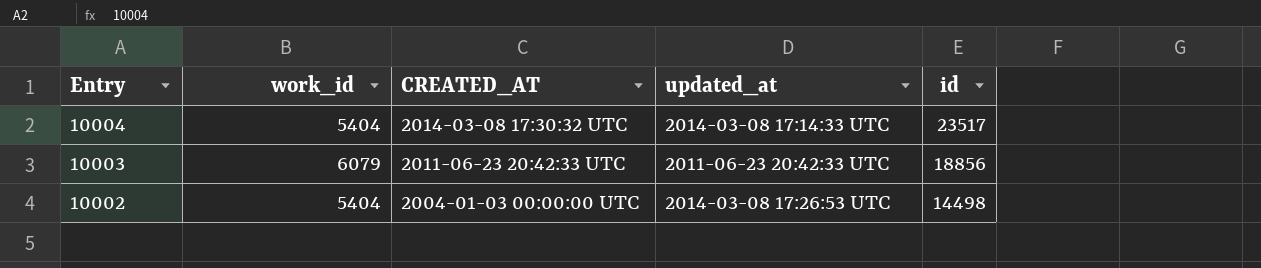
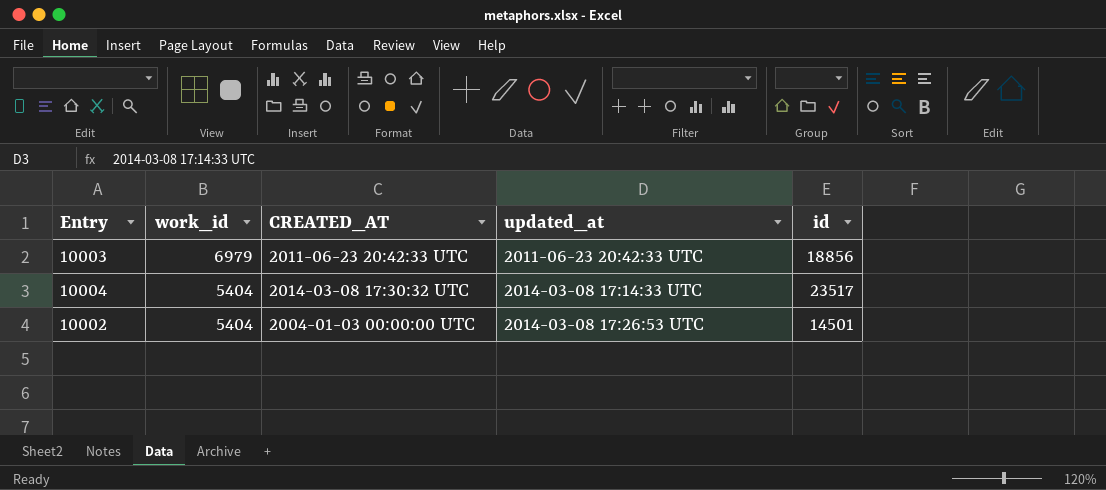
row order: Entry descending -> work_id descending
10003 | work_id: 6079 -> 6979
10002 | id: 14498 -> 14501

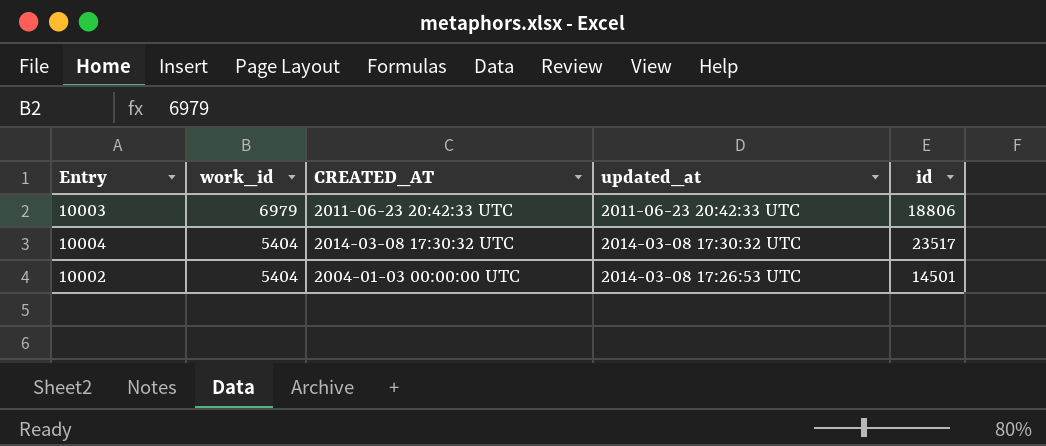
10003 | id: 18856 -> 18806
10004 | updated_at: 2014-03-08 17:14:33 UTC -> 2014-03-08 17:30:32 UTC

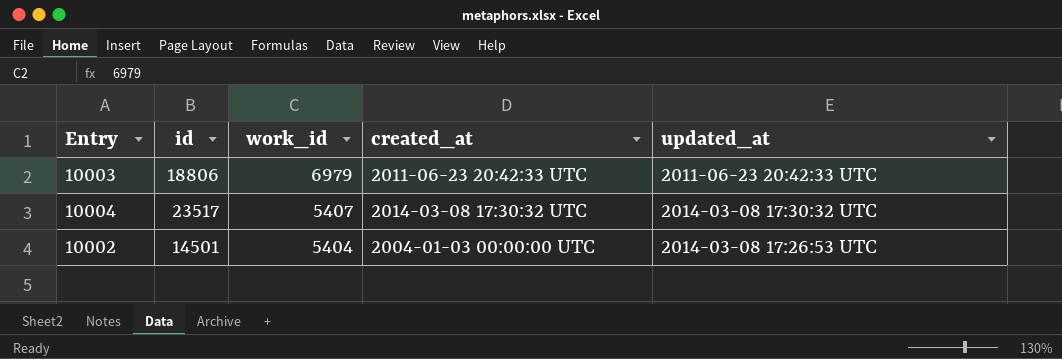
column id | position: 5 -> 2
column name: CREATED_AT -> created_at
10004 | work_id: 5404 -> 5407

